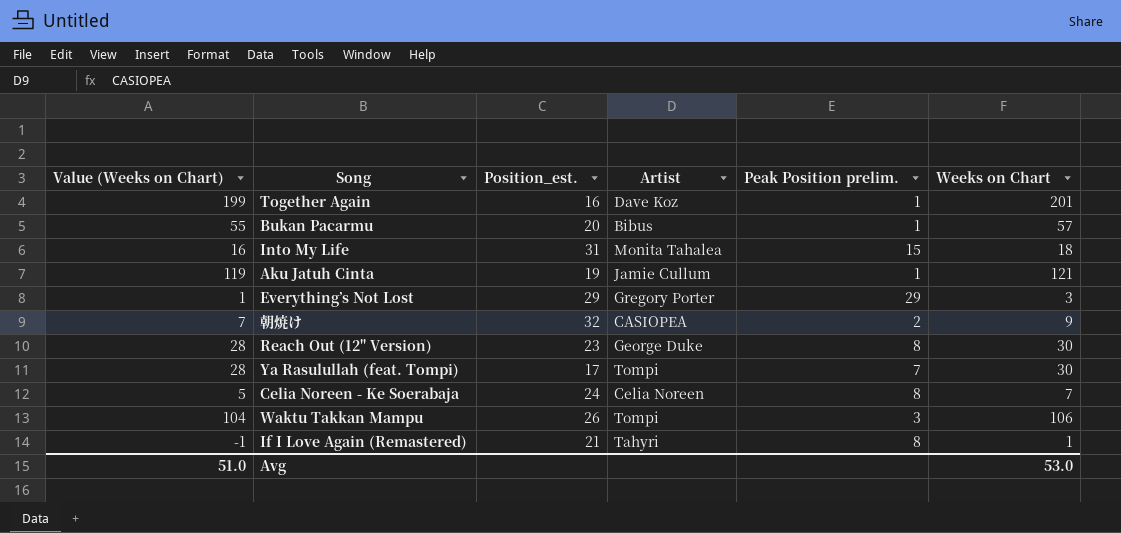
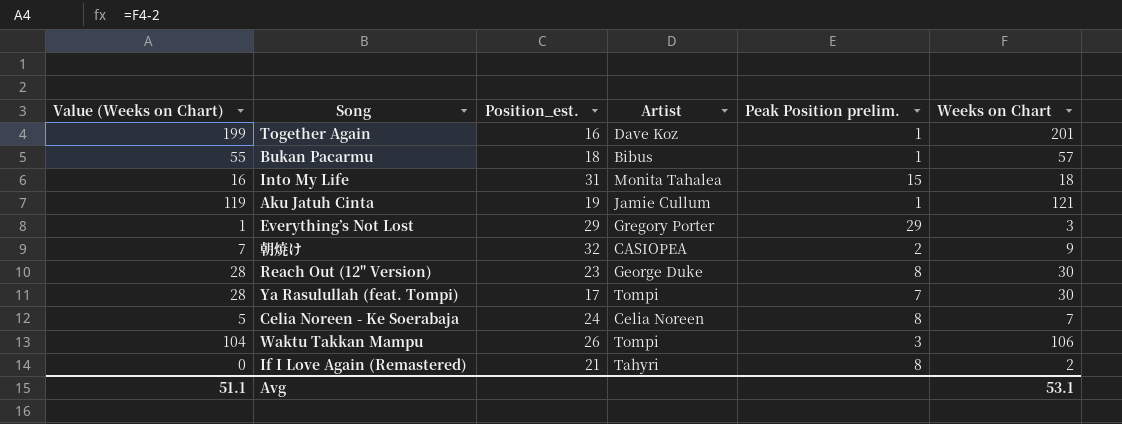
Bukan Pacarmu | Position_est.: 20 -> 18
If I Love Again (Remastered) | Value (Weeks on Chart): -1 -> 0
If I Love Again (Remastered) | Weeks on Chart: 1 -> 2
Avg | Value (Weeks on Chart): 51.0 -> 51.1
Avg | Weeks on Chart: 53.0 -> 53.1

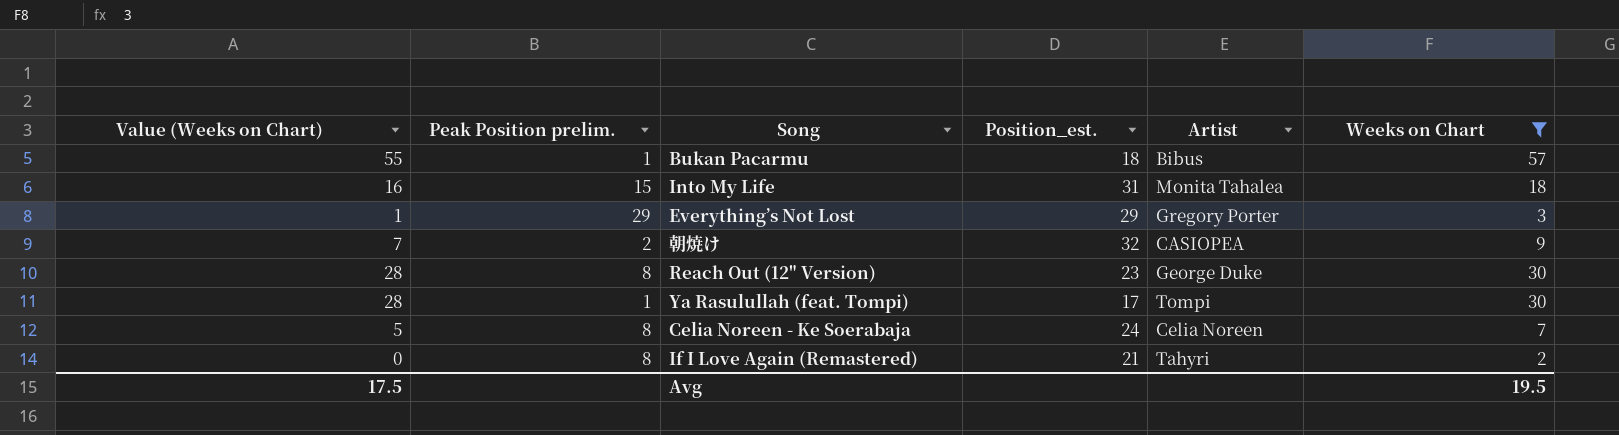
filter: none -> Weeks on Chart <= 57
column Peak Position prelim. | position: 5 -> 2
Ya Rasulullah (feat. Tompi) | Peak Position prelim.: 7 -> 1
Avg | Value (Weeks on Chart): 51.1 -> 17.5
Avg | Weeks on Chart: 53.1 -> 19.5

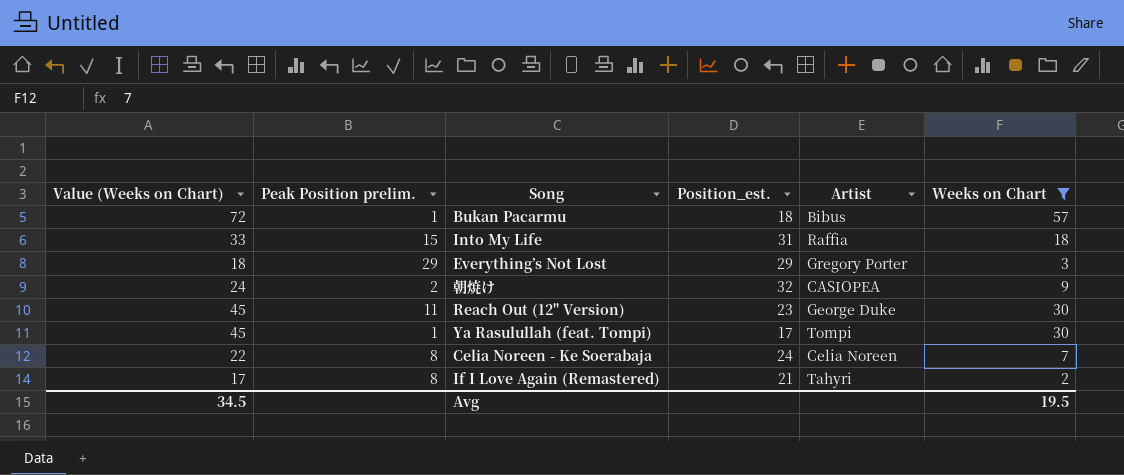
column Value (Weeks on Chart) | formula: [Weeks on Chart] - 2 -> [Weeks on Chart] + 15
Into My Life | Artist: Monita Tahalea -> Raffia
Reach Out (12" Version) | Peak Position prelim.: 8 -> 11
Avg | Value (Weeks on Chart): 17.5 -> 34.5

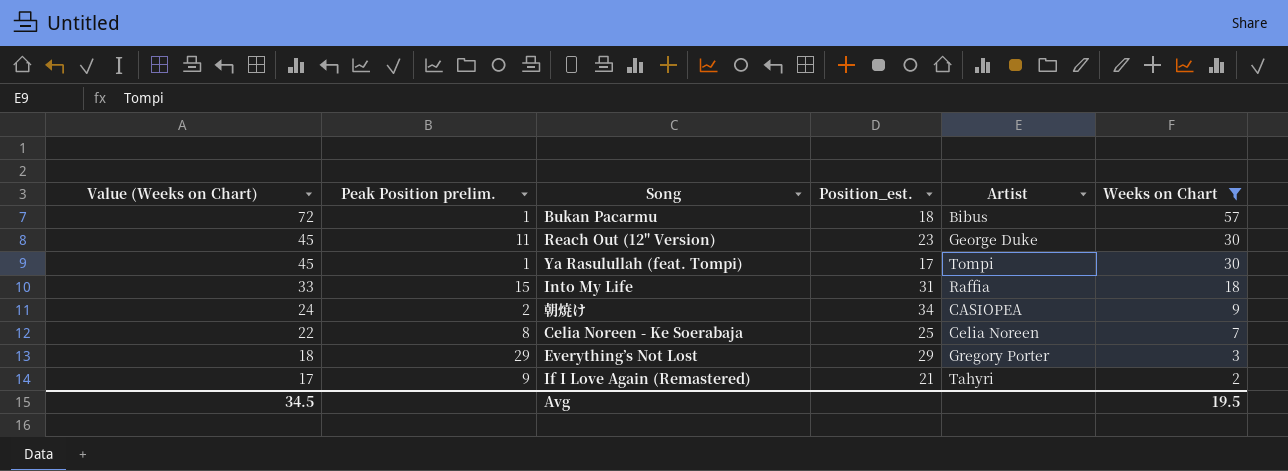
row order: none -> Value (Weeks on Chart) descending
朝焼け | Position_est.: 32 -> 34
Celia Noreen - Ke Soerabaja | Position_est.: 24 -> 25
If I Love Again (Remastered) | Peak Position prelim.: 8 -> 9

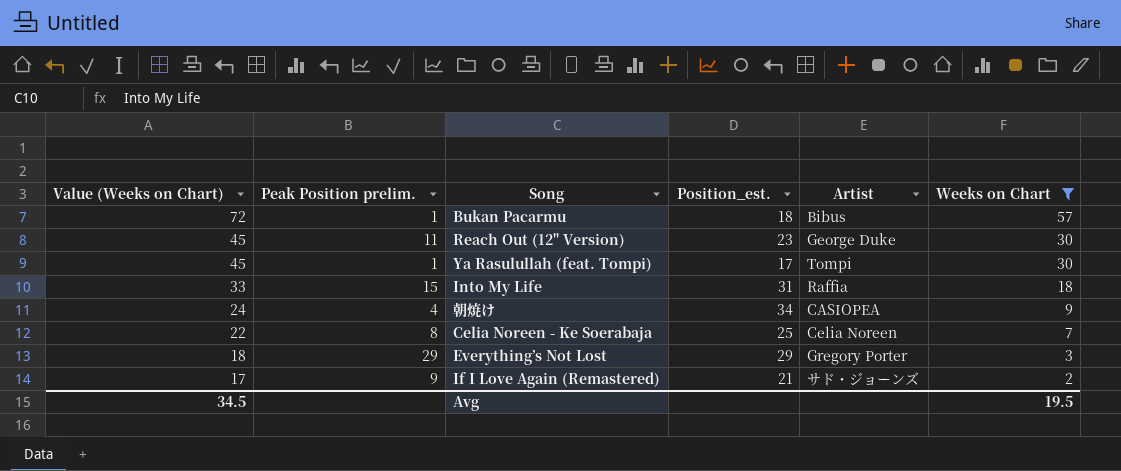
朝焼け | Peak Position prelim.: 2 -> 4
If I Love Again (Remastered) | Artist: Tahyri -> サド・ジョーンズ

